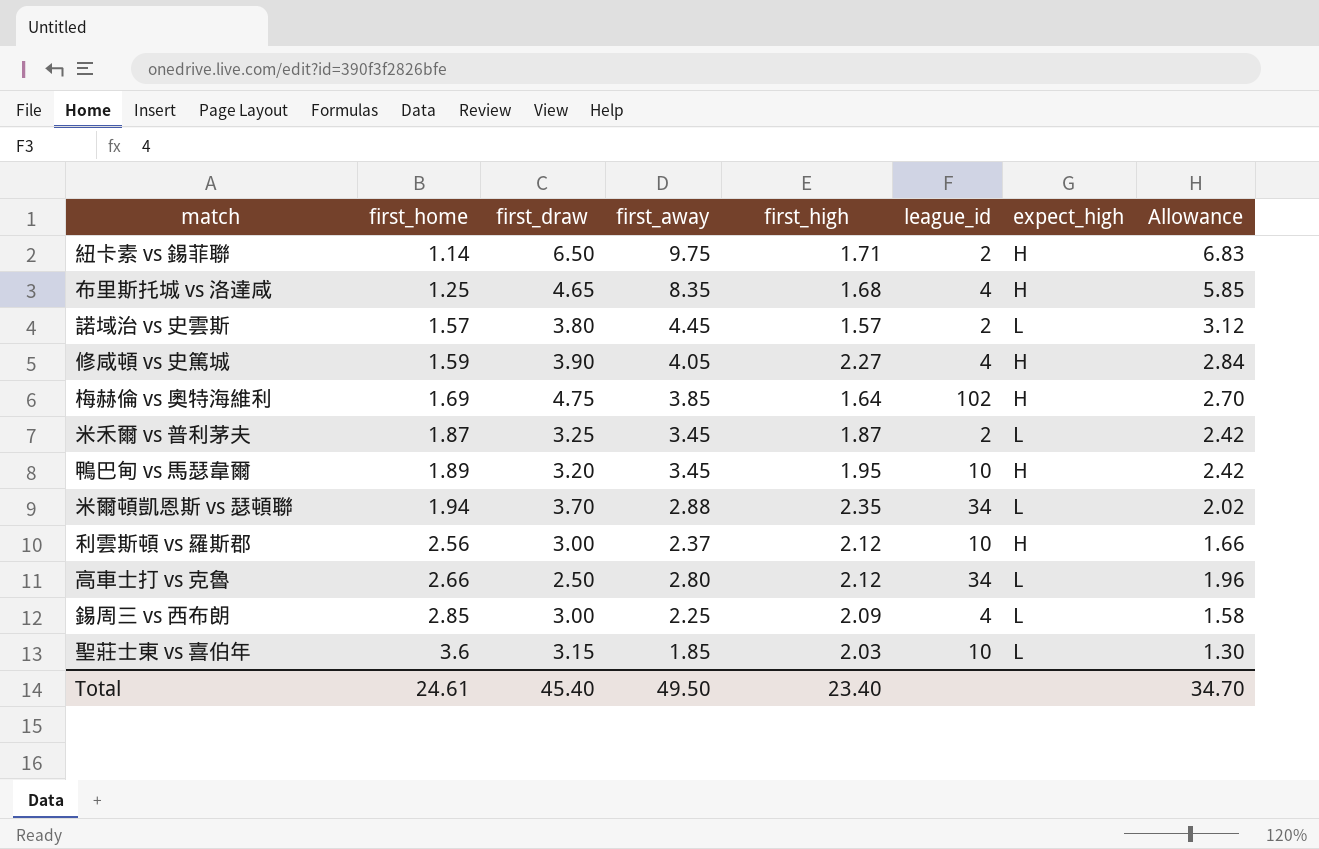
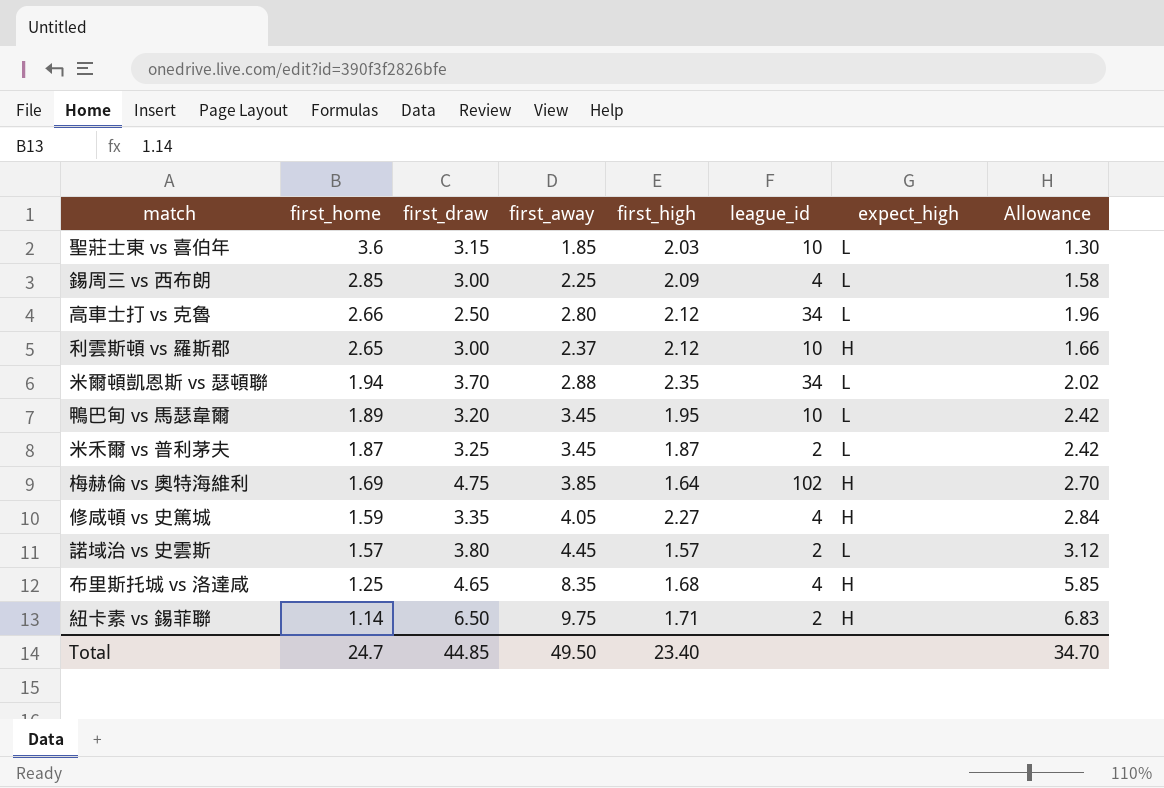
row order: first_home ascending -> first_home descending
利雲斯頓 vs 羅斯郡 | first_home: 2.56 -> 2.65
鴨巴甸 vs 馬瑟韋爾 | expect_high: H -> L
修咸頓 vs 史篤城 | first_draw: 3.90 -> 3.35
Total | first_home: 24.61 -> 24.7
Total | first_draw: 45.40 -> 44.85

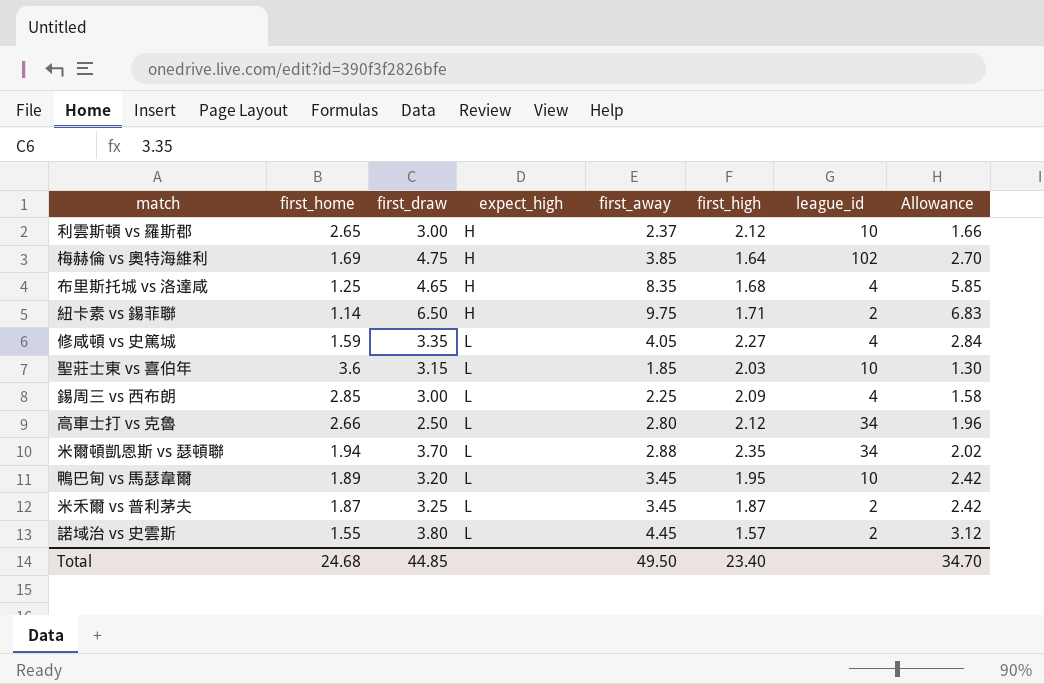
row order: first_home descending -> expect_high ascending
column expect_high | position: 7 -> 4
修咸頓 vs 史篤城 | expect_high: H -> L
諾域治 vs 史雲斯 | first_home: 1.57 -> 1.55
Total | first_home: 24.7 -> 24.68

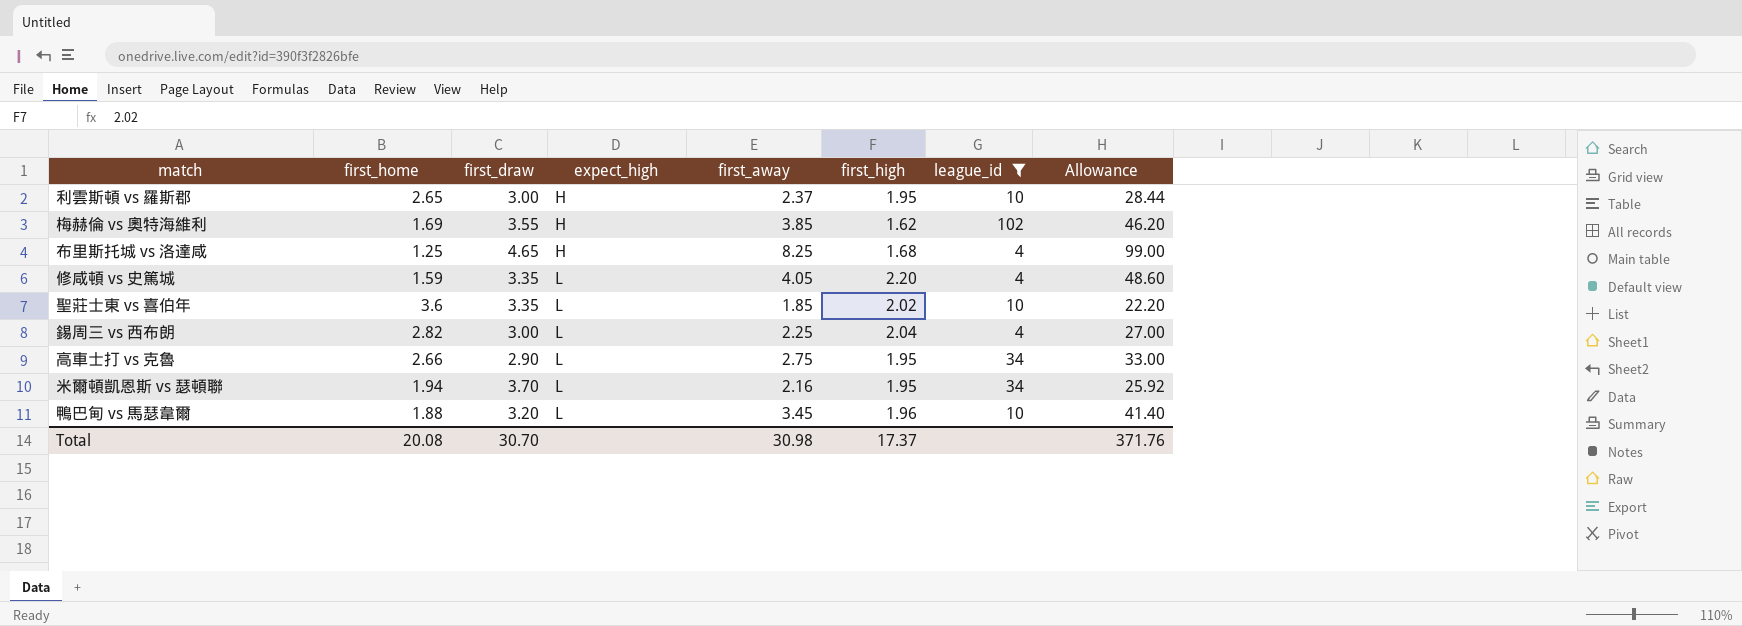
filter: none -> league_id != 2
column Allowance | formula: [first_away] * 0.7 -> [first_away] * 12
利雲斯頓 vs 羅斯郡 | first_high: 2.12 -> 1.95
梅赫倫 vs 奧特海維利 | first_draw: 4.75 -> 3.55
梅赫倫 vs 奧特海維利 | first_high: 1.64 -> 1.62
布里斯托城 vs 洛達咸 | first_away: 8.35 -> 8.25
修咸頓 vs 史篤城 | first_high: 2.27 -> 2.20
聖莊士東 vs 喜伯年 | first_draw: 3.15 -> 3.35
聖莊士東 vs 喜伯年 | first_high: 2.03 -> 2.02
錫周三 vs 西布朗 | first_home: 2.85 -> 2.82
錫周三 vs 西布朗 | first_high: 2.09 -> 2.04
高車士打 vs 克魯 | first_draw: 2.50 -> 2.90
高車士打 vs 克魯 | first_away: 2.80 -> 2.75
高車士打 vs 克魯 | first_high: 2.12 -> 1.95
米爾頓凱恩斯 vs 瑟頓聯 | first_away: 2.88 -> 2.16
米爾頓凱恩斯 vs 瑟頓聯 | first_high: 2.35 -> 1.95
鴨巴甸 vs 馬瑟韋爾 | first_home: 1.89 -> 1.88
鴨巴甸 vs 馬瑟韋爾 | first_high: 1.95 -> 1.96
Total | first_home: 24.68 -> 20.08
Total | first_draw: 44.85 -> 30.70
Total | first_away: 49.50 -> 30.98
Total | first_high: 23.40 -> 17.37
Total | Allowance: 34.70 -> 371.76

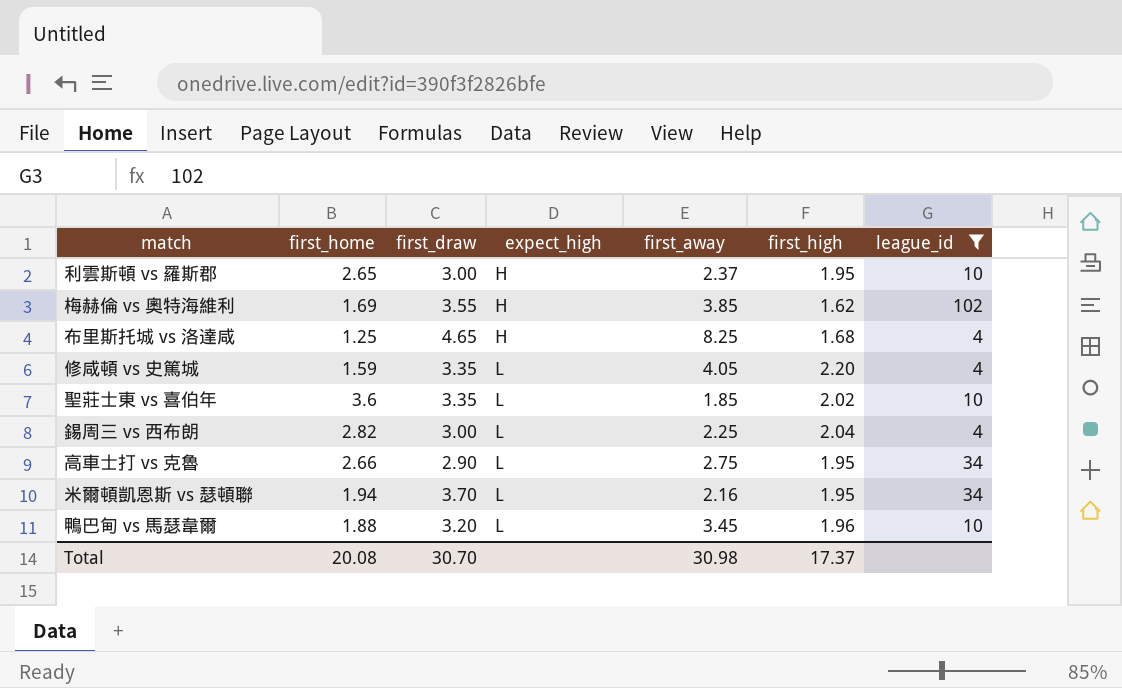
column Allowance | formula: [first_away] * 12 -> none

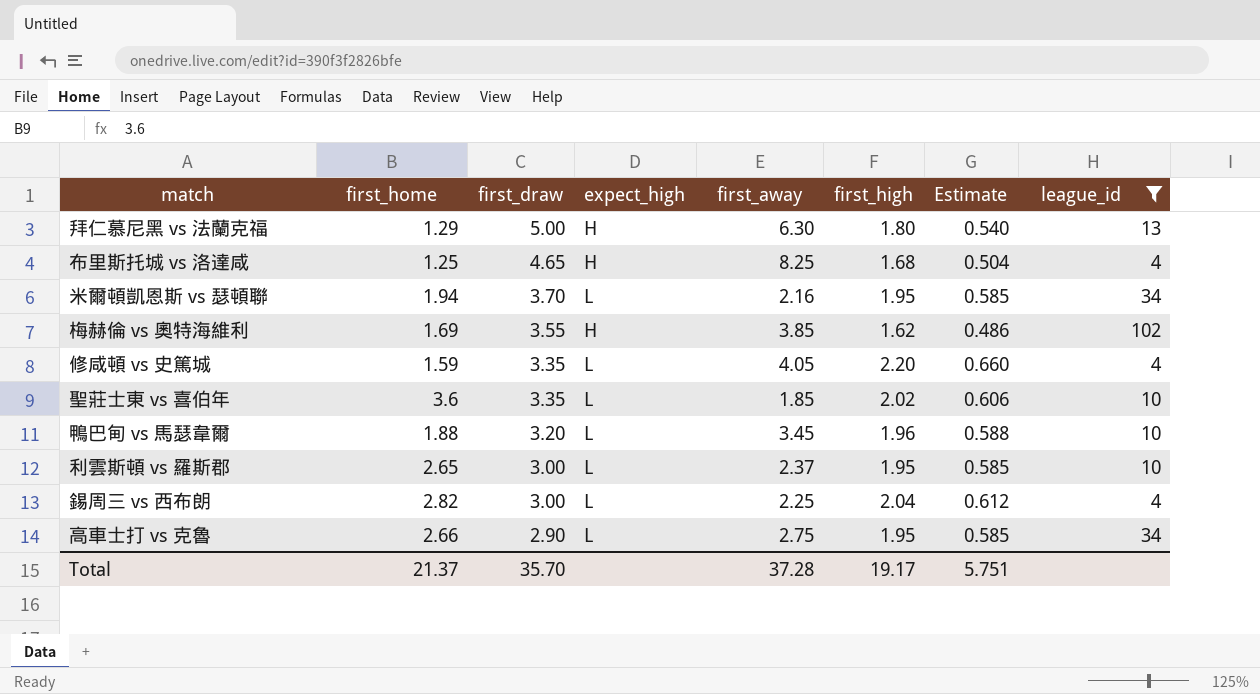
row order: expect_high ascending -> first_draw descending
column Estimate | formula: none -> [first_high] * 0.3
row 拜仁慕尼黑 vs 法蘭克福: none -> 1.29 | 5.00 | H | 6.30 | 1.80 | 0.540 | 13
利雲斯頓 vs 羅斯郡 | expect_high: H -> L
Total | first_home: 20.08 -> 21.37
Total | first_draw: 30.70 -> 35.70
Total | first_away: 30.98 -> 37.28
Total | first_high: 17.37 -> 19.17

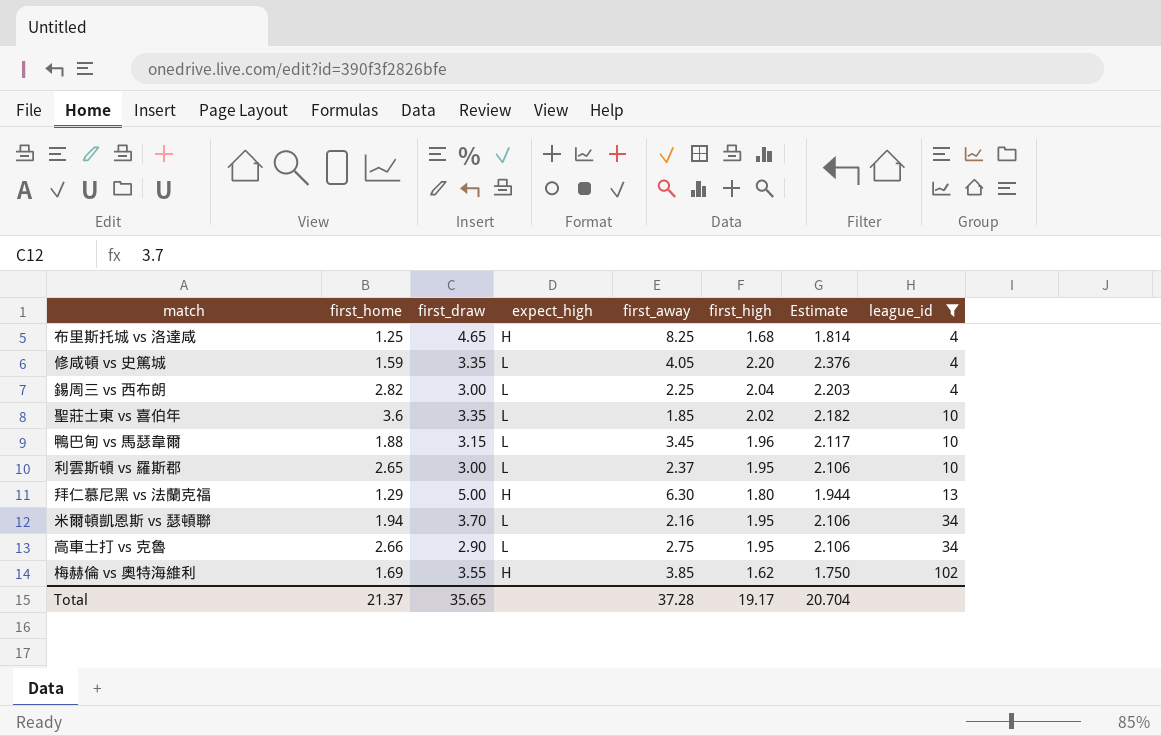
row order: first_draw descending -> league_id ascending
column Estimate | formula: [first_high] * 0.3 -> [first_high] * 1.08
鴨巴甸 vs 馬瑟韋爾 | first_draw: 3.20 -> 3.15
Total | first_draw: 35.70 -> 35.65
Total | Estimate: 5.751 -> 20.704

